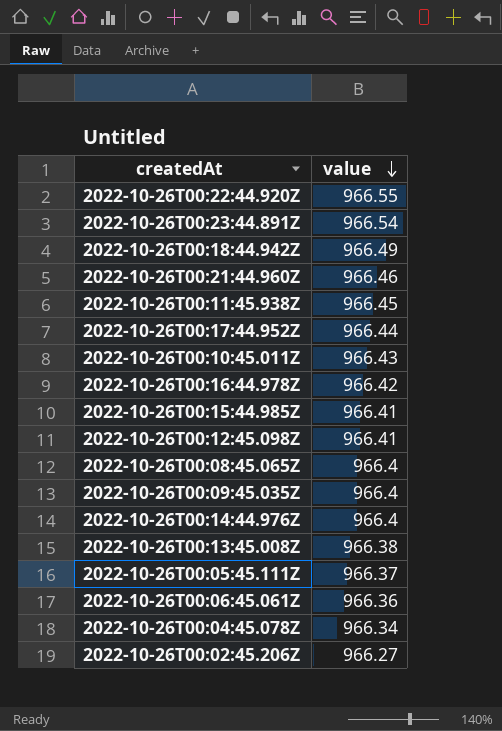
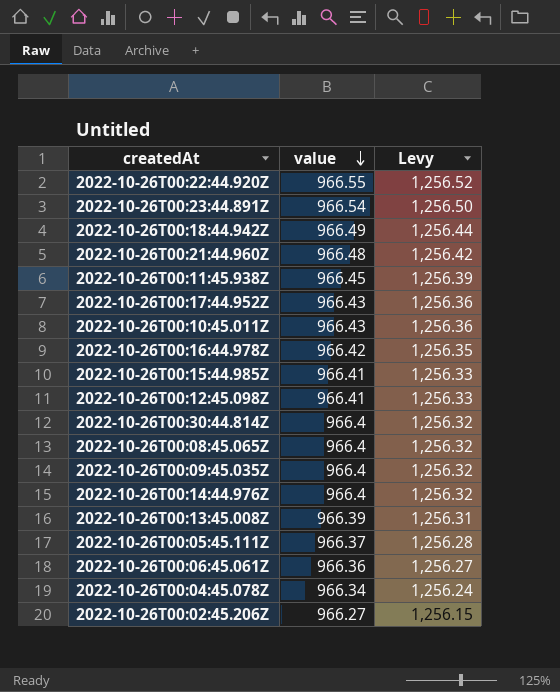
column Levy | formula: none -> [value] * 1.3
2022-10-26T00:21:44.960Z | value: 966.46 -> 966.48
2022-10-26T00:17:44.952Z | value: 966.44 -> 966.43
row 2022-10-26T00:30:44.814Z: none -> 966.4 | 1,256.32
2022-10-26T00:13:45.008Z | value: 966.38 -> 966.39

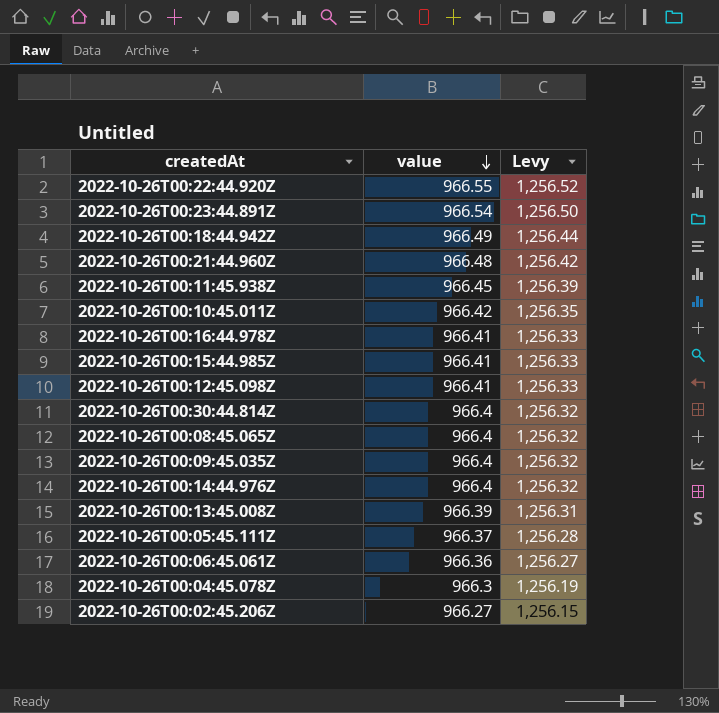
row 2022-10-26T00:17:44.952Z: 966.43 | 1,256.36 -> none
2022-10-26T00:10:45.011Z | value: 966.43 -> 966.42
2022-10-26T00:10:45.011Z | Levy: 1,256.36 -> 1,256.35
2022-10-26T00:16:44.978Z | value: 966.42 -> 966.41
2022-10-26T00:16:44.978Z | Levy: 1,256.35 -> 1,256.33
2022-10-26T00:04:45.078Z | value: 966.34 -> 966.3
2022-10-26T00:04:45.078Z | Levy: 1,256.24 -> 1,256.19

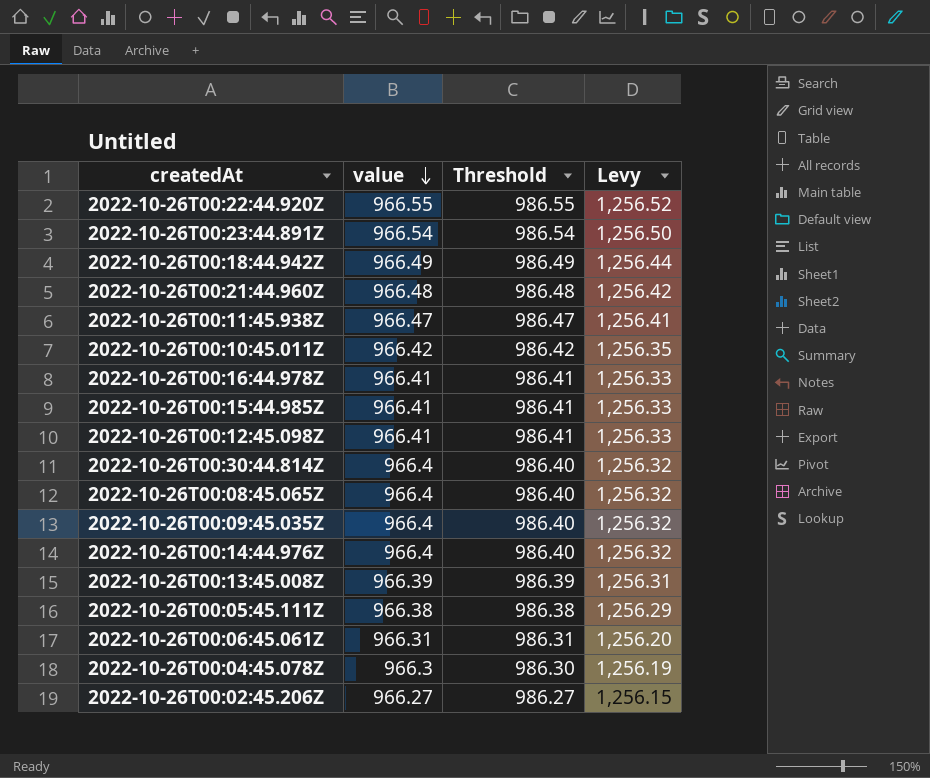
column Threshold | formula: none -> [value] + 20
2022-10-26T00:11:45.938Z | value: 966.45 -> 966.47
2022-10-26T00:11:45.938Z | Levy: 1,256.39 -> 1,256.41
2022-10-26T00:05:45.111Z | value: 966.37 -> 966.38
2022-10-26T00:05:45.111Z | Levy: 1,256.28 -> 1,256.29
2022-10-26T00:06:45.061Z | value: 966.36 -> 966.31
2022-10-26T00:06:45.061Z | Levy: 1,256.27 -> 1,256.20

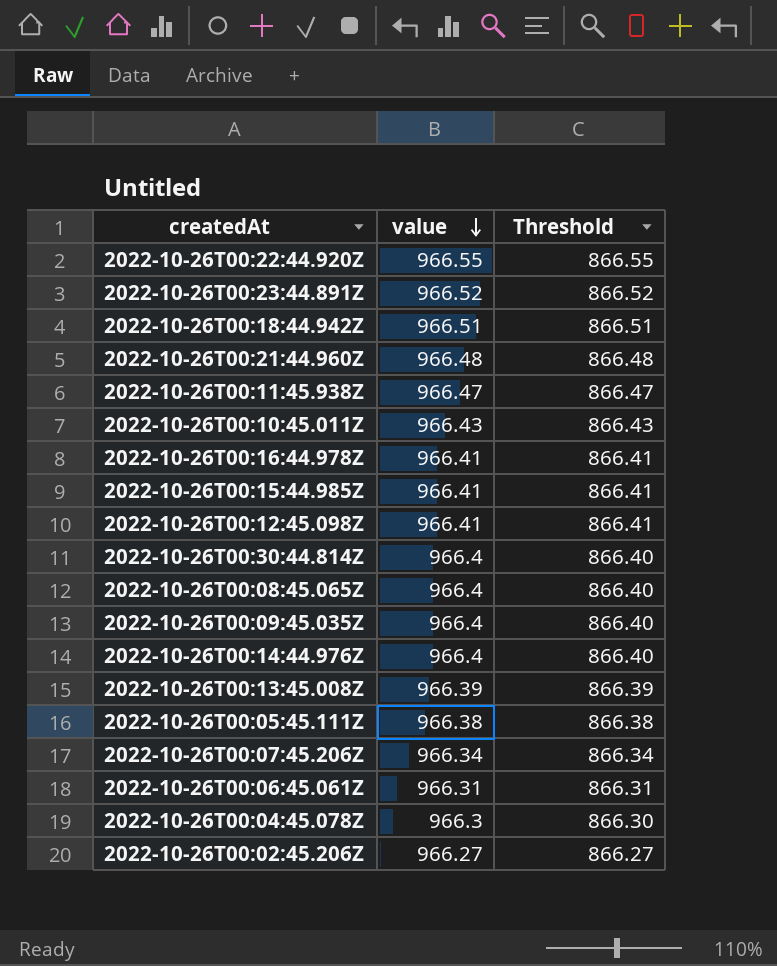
column Levy | formula: [value] * 1.3 -> none
column Threshold | formula: [value] + 20 -> [value] - 100
2022-10-26T00:23:44.891Z | value: 966.54 -> 966.52
2022-10-26T00:18:44.942Z | value: 966.49 -> 966.51
2022-10-26T00:10:45.011Z | value: 966.42 -> 966.43
row 2022-10-26T00:07:45.206Z: none -> 966.34 | 866.34

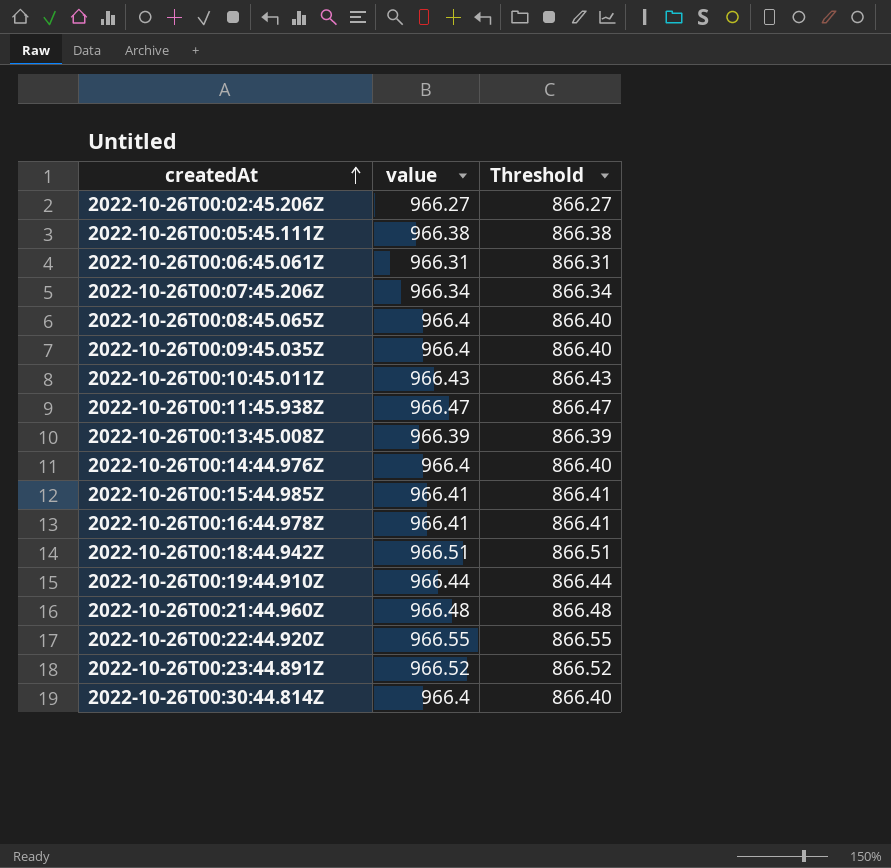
row order: value descending -> createdAt ascending
row 2022-10-26T00:12:45.098Z: 966.41 | 866.41 -> none
row 2022-10-26T00:04:45.078Z: 966.3 | 866.30 -> none
row 2022-10-26T00:19:44.910Z: none -> 966.44 | 866.44

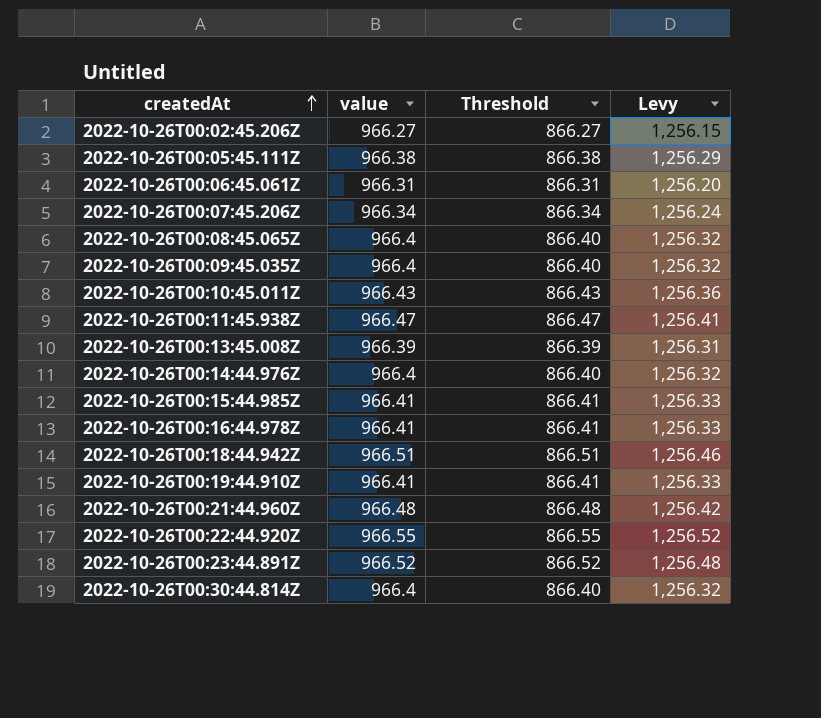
column Levy | formula: none -> [value] * 1.3
2022-10-26T00:19:44.910Z | value: 966.44 -> 966.41
2022-10-26T00:19:44.910Z | Threshold: 866.44 -> 866.41

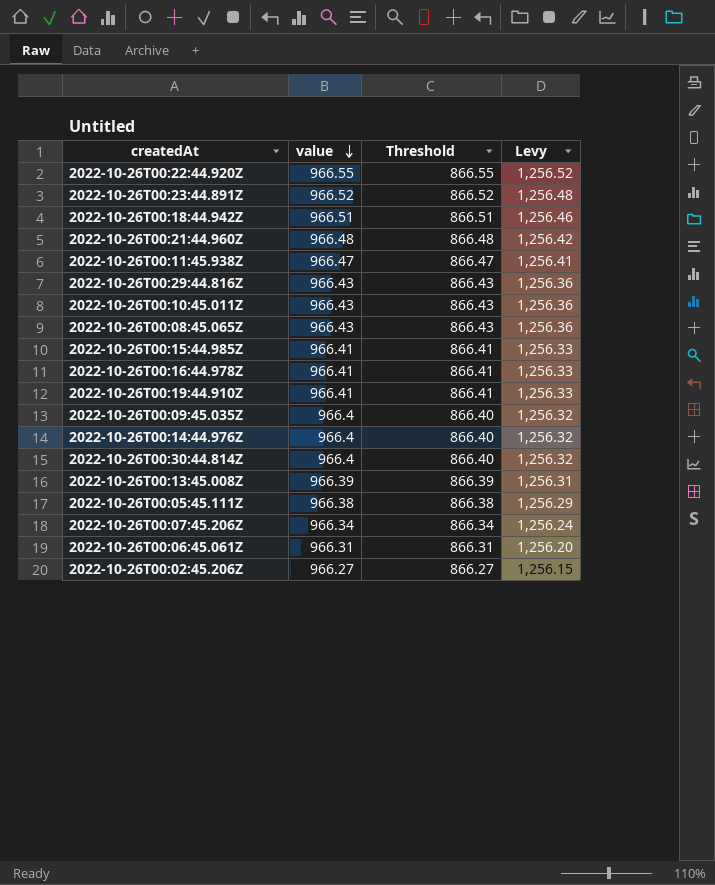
row order: createdAt ascending -> value descending
row 2022-10-26T00:29:44.816Z: none -> 966.43 | 866.43 | 1,256.36
2022-10-26T00:08:45.065Z | value: 966.4 -> 966.43
2022-10-26T00:08:45.065Z | Threshold: 866.40 -> 866.43
2022-10-26T00:08:45.065Z | Levy: 1,256.32 -> 1,256.36

